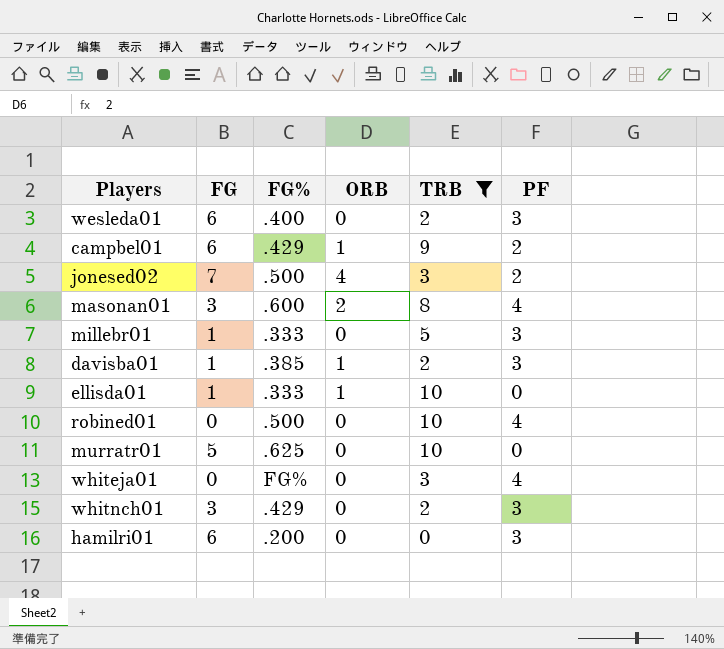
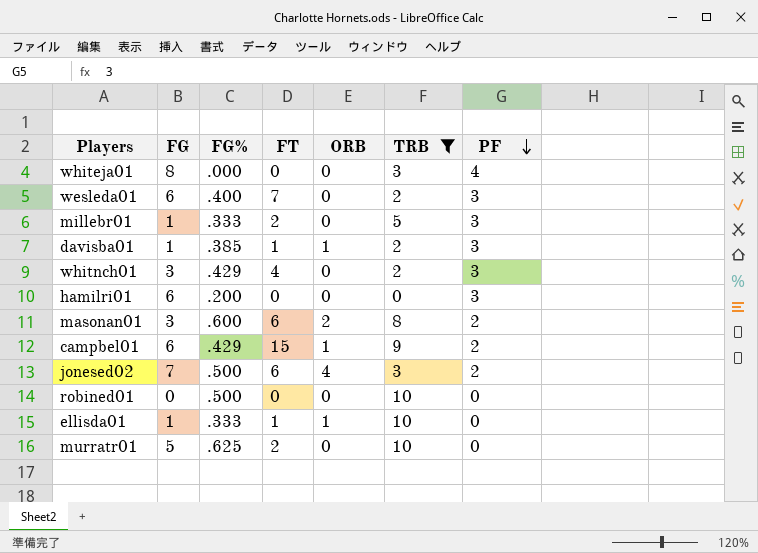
row order: none -> PF descending
column FT | position: none -> 4
whiteja01 | FG: 0 -> 8
whiteja01 | FG%: FG% -> .000
masonan01 | PF: 4 -> 2
robined01 | PF: 4 -> 0

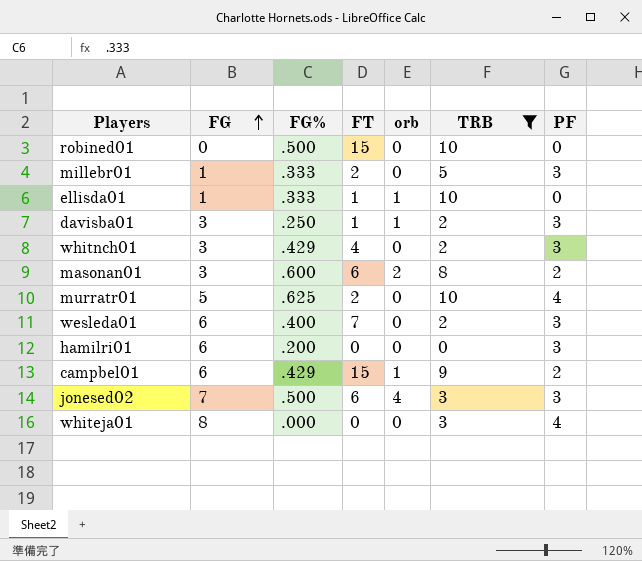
row order: PF descending -> FG ascending
column name: ORB -> orb
robined01 | FT: 0 -> 15
davisba01 | FG: 1 -> 3
davisba01 | FG%: .385 -> .250
murratr01 | PF: 0 -> 4
jonesed02 | PF: 2 -> 3

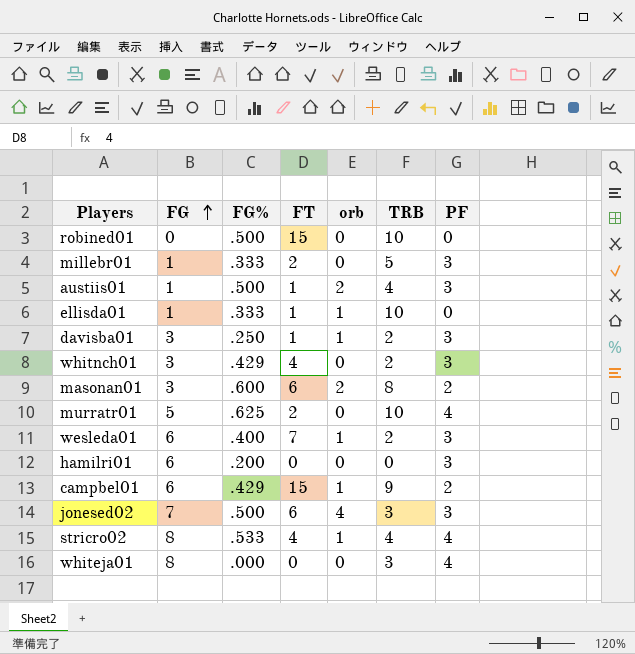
filter: TRB != 4 -> none
wesleda01 | orb: 0 -> 1

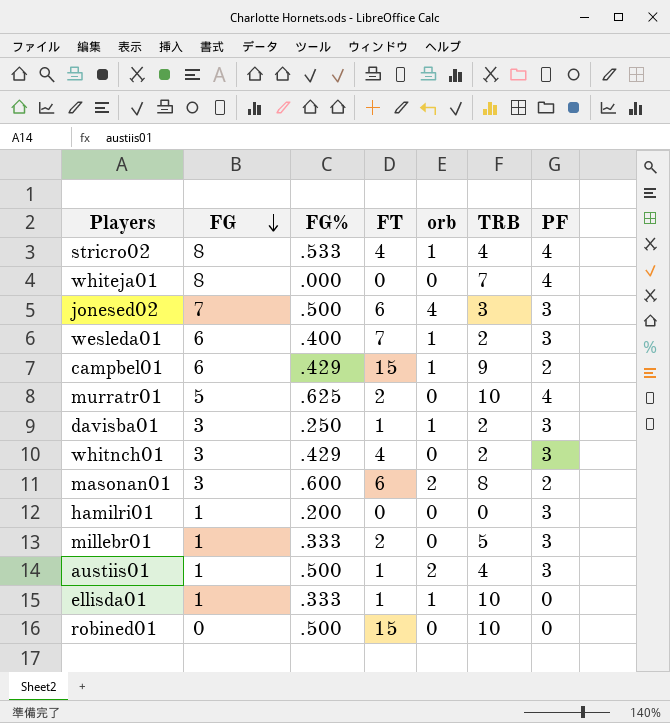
row order: FG ascending -> FG descending
whiteja01 | TRB: 3 -> 7
hamilri01 | FG: 6 -> 1

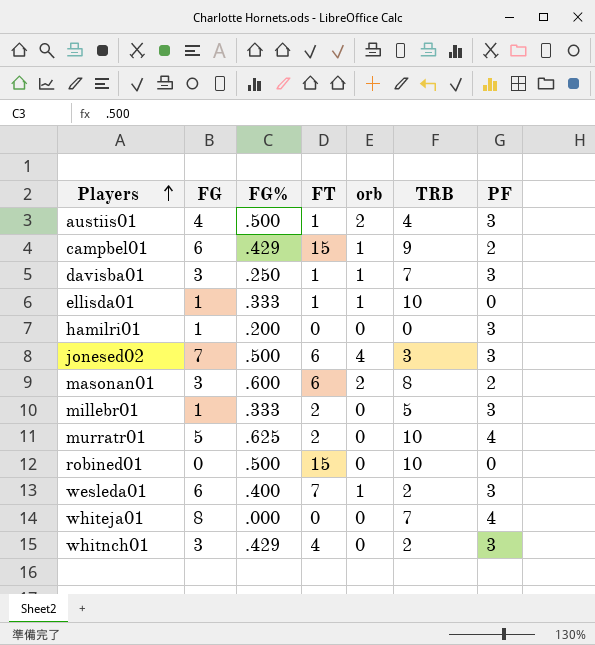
row order: FG descending -> Players ascending
row stricro02: 8 | .533 | 4 | 1 | 4 | 4 -> none
austiis01 | FG: 1 -> 4
davisba01 | TRB: 2 -> 7

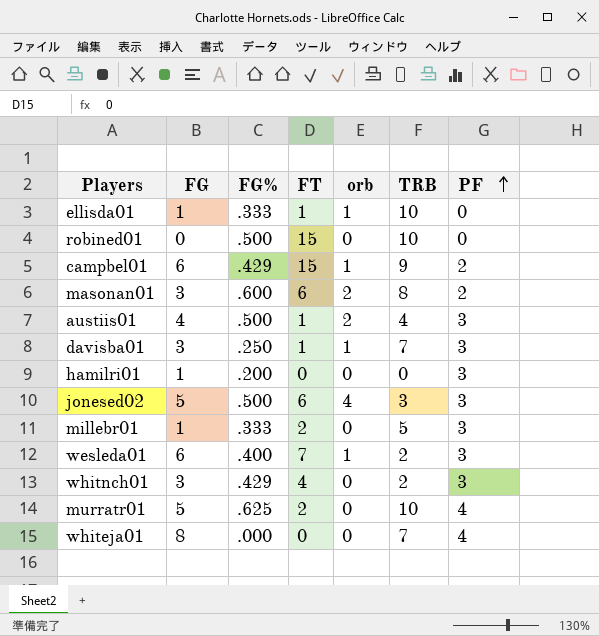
row order: Players ascending -> PF ascending
jonesed02 | FG: 7 -> 5

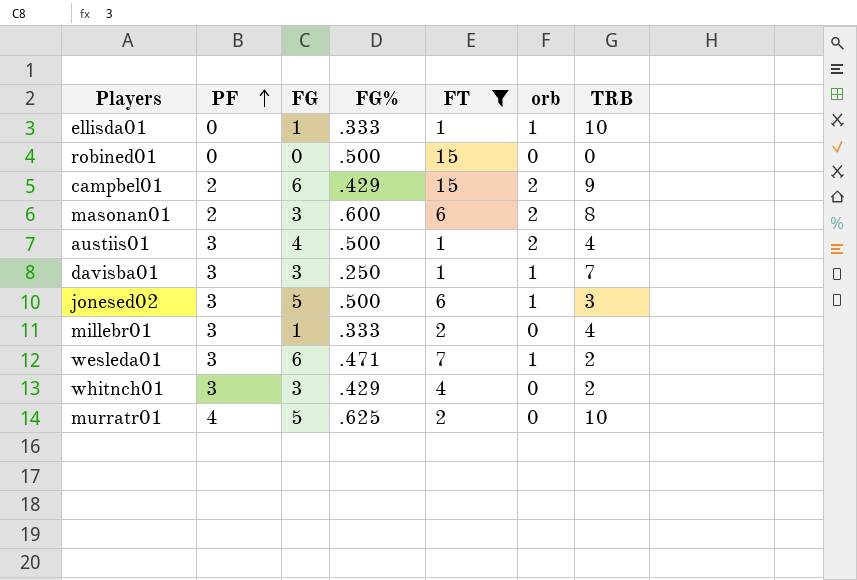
filter: none -> FT != 0
column PF | position: 7 -> 2
robined01 | TRB: 10 -> 0
campbel01 | orb: 1 -> 2
jonesed02 | orb: 4 -> 1
millebr01 | TRB: 5 -> 4
wesleda01 | FG%: .400 -> .471

